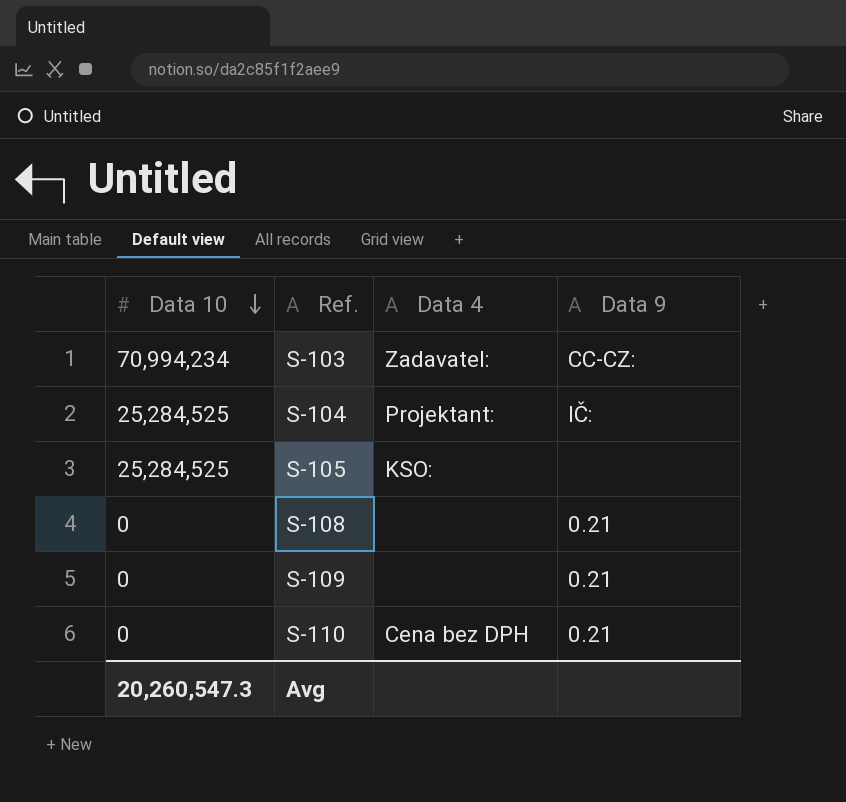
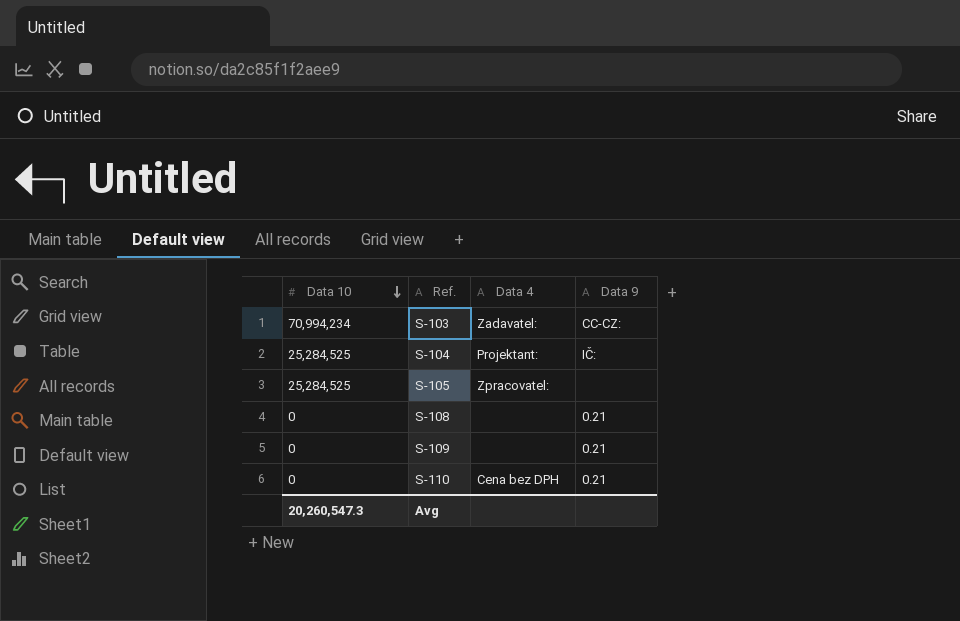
S-105 | Data 4: KSO: -> Zpracovatel:

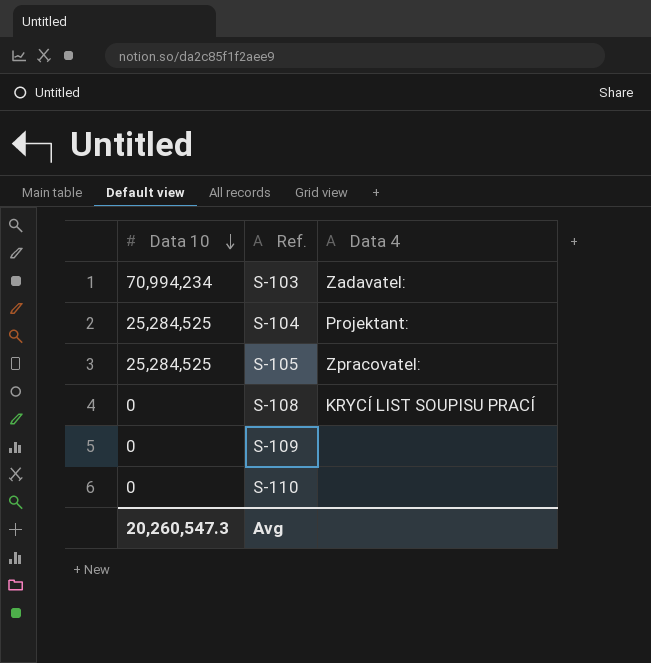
column Data 9 | position: 4 -> none
S-108 | Data 4: none -> KRYCÍ LIST SOUPISU PRACÍ
S-110 | Data 4: Cena bez DPH -> none

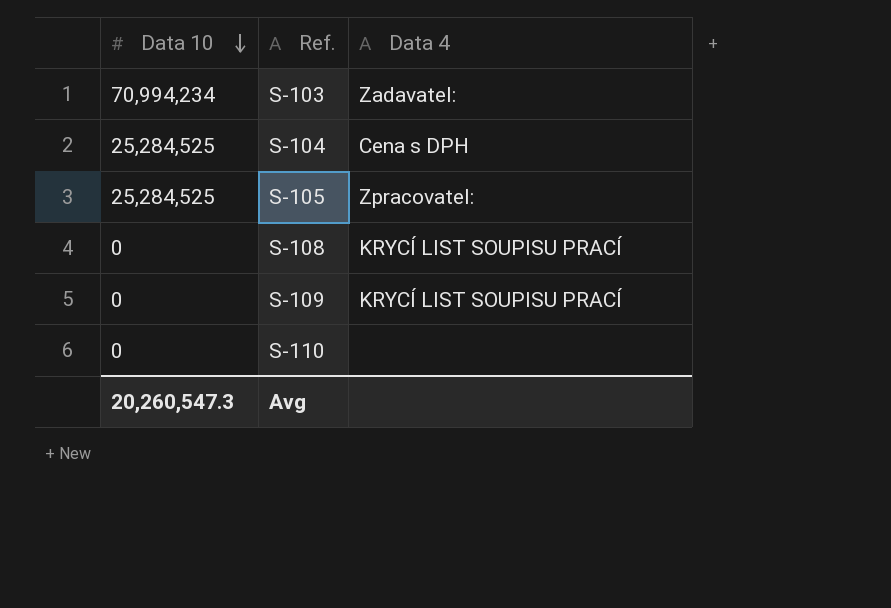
S-104 | Data 4: Projektant: -> Cena s DPH
S-109 | Data 4: none -> KRYCÍ LIST SOUPISU PRACÍ

